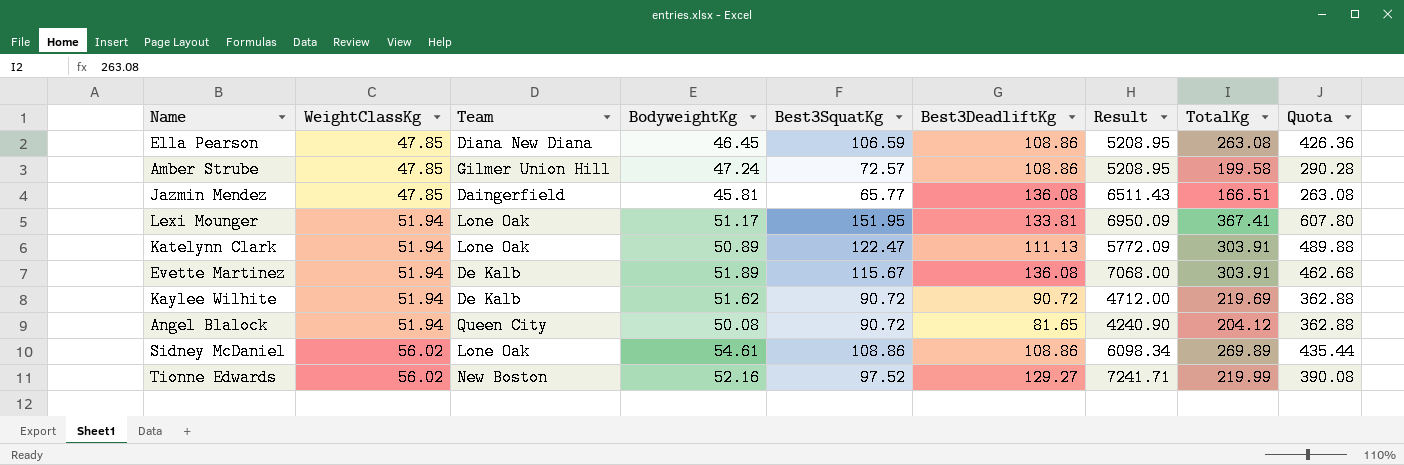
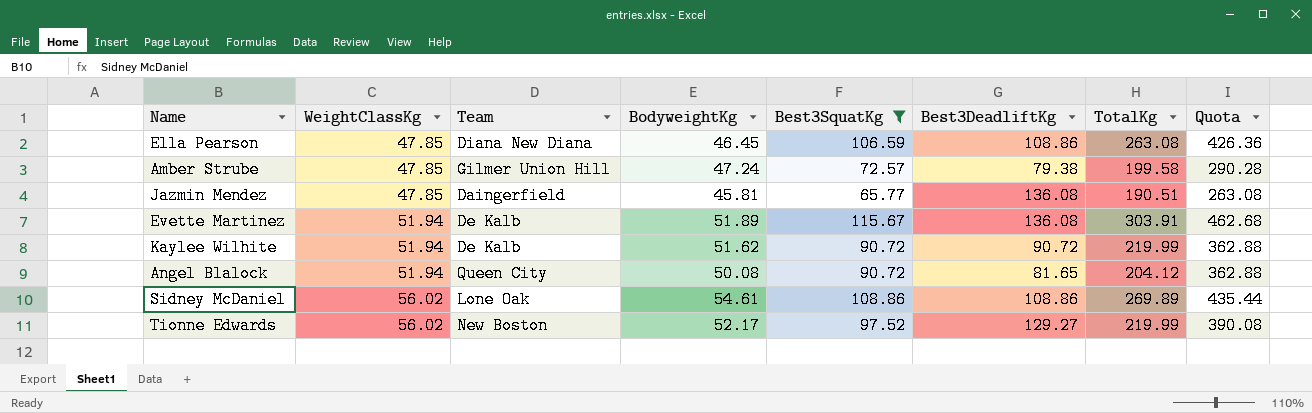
filter: none -> Best3SquatKg <= 115.67
column Result | formula: [WeightClassKg] * [Best3DeadliftKg] -> none
Amber Strube | Best3DeadliftKg: 108.86 -> 79.38
Jazmin Mendez | TotalKg: 166.51 -> 190.51
Kaylee Wilhite | TotalKg: 219.69 -> 219.99
Tionne Edwards | BodyweightKg: 52.16 -> 52.17

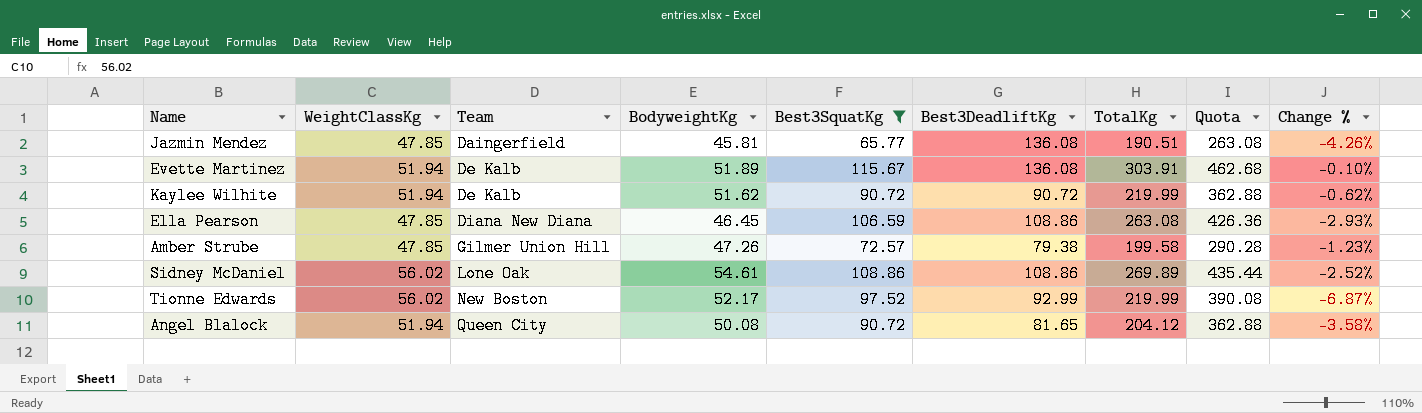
row order: WeightClassKg ascending -> Team ascending
column Change % | formula: none -> ([BodyweightKg] - [WeightClassKg]) / [WeightClassKg]
Amber Strube | BodyweightKg: 47.24 -> 47.26
Tionne Edwards | Best3DeadliftKg: 129.27 -> 92.99

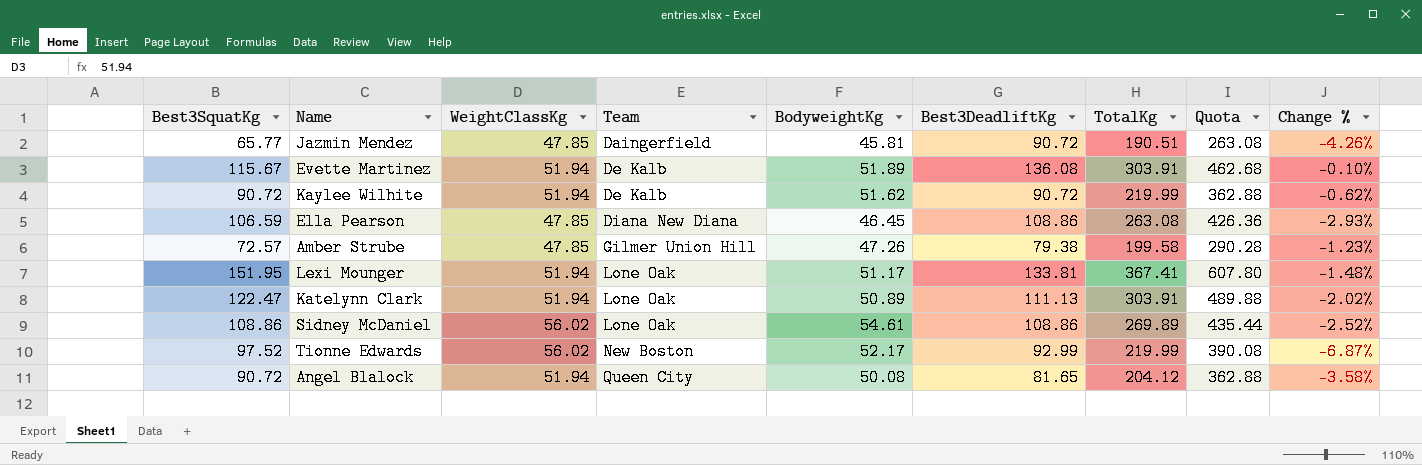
filter: Best3SquatKg <= 115.67 -> none
column Best3SquatKg | position: 5 -> 1
Jazmin Mendez | Best3DeadliftKg: 136.08 -> 90.72

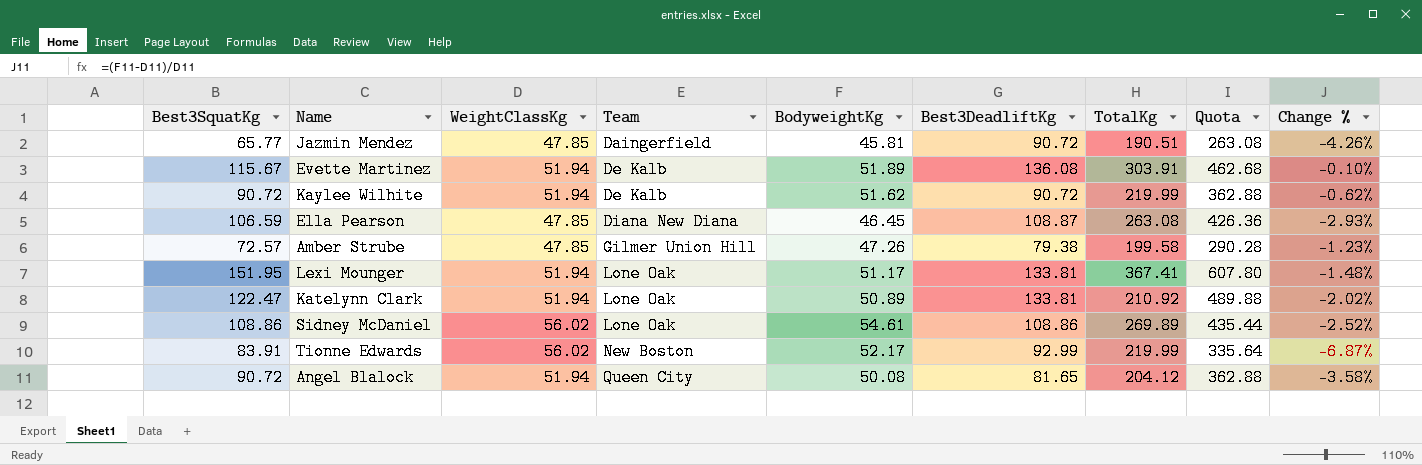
Ella Pearson | Best3DeadliftKg: 108.86 -> 108.87
Katelynn Clark | Best3DeadliftKg: 111.13 -> 133.81
Katelynn Clark | TotalKg: 303.91 -> 210.92
Tionne Edwards | Best3SquatKg: 97.52 -> 83.91
Tionne Edwards | Quota: 390.08 -> 335.64

